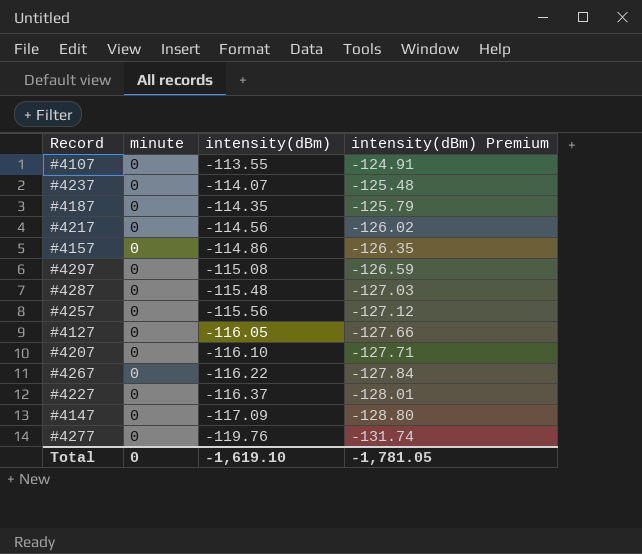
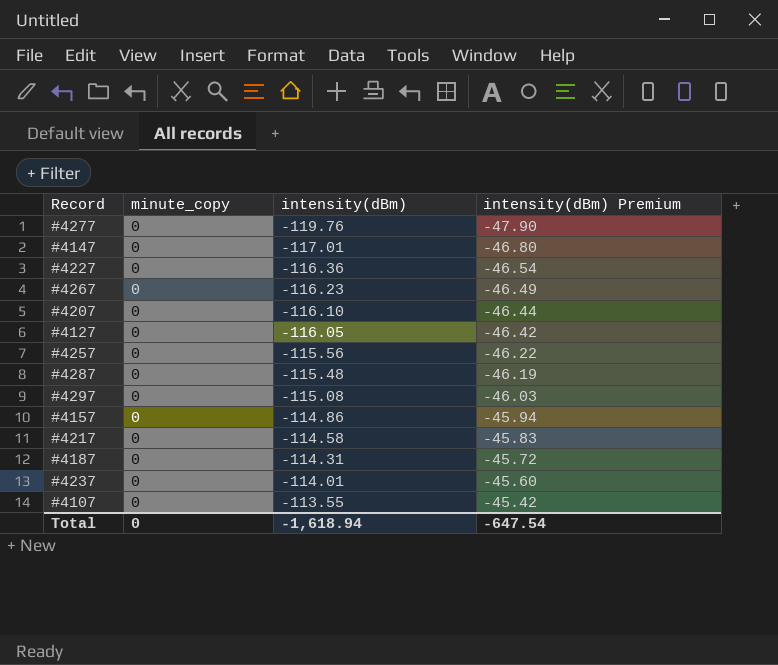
row order: intensity(dBm) descending -> intensity(dBm) ascending
column name: minute -> minute_copy
column intensity(dBm) Premium | formula: [intensity(dBm)] * 1.1 -> [intensity(dBm)] * 0.4
#4147 | intensity(dBm): -117.09 -> -117.01
#4227 | intensity(dBm): -116.37 -> -116.36
#4267 | intensity(dBm): -116.22 -> -116.23
#4217 | intensity(dBm): -114.56 -> -114.58
#4187 | intensity(dBm): -114.35 -> -114.31
#4237 | intensity(dBm): -114.07 -> -114.01
Total | intensity(dBm): -1,619.10 -> -1,618.94
Total | intensity(dBm) Premium: -1,781.05 -> -647.54

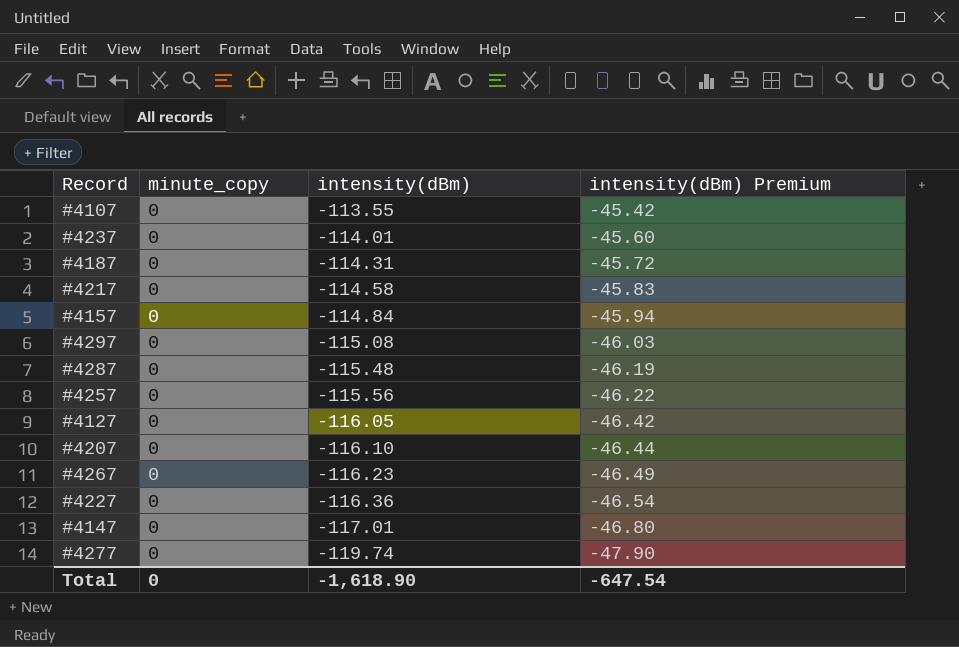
row order: intensity(dBm) ascending -> intensity(dBm) descending
#4157 | intensity(dBm): -114.86 -> -114.84
#4277 | intensity(dBm): -119.76 -> -119.74
Total | intensity(dBm): -1,618.94 -> -1,618.90

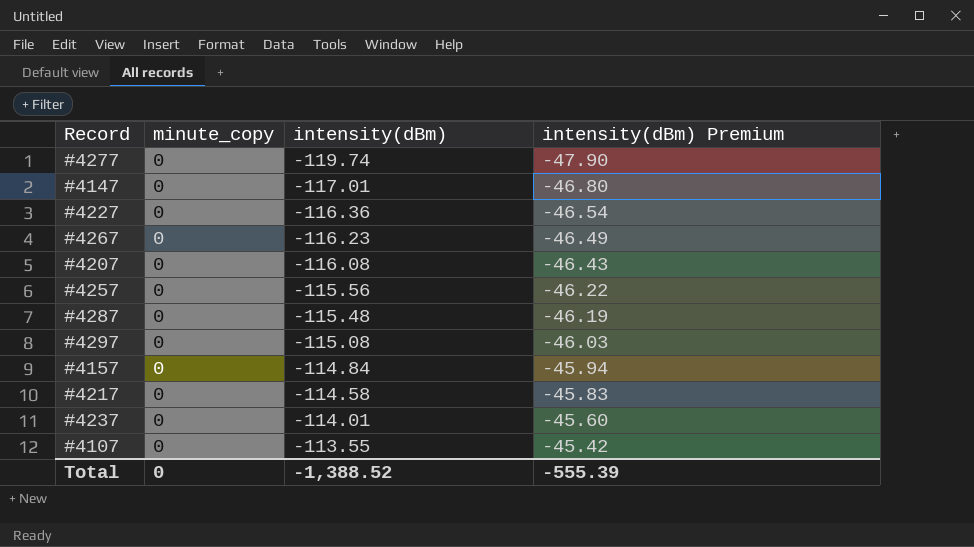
row order: intensity(dBm) descending -> intensity(dBm) ascending
row #4187: 0 | -114.31 | -45.72 -> none
row #4127: 0 | -116.05 | -46.42 -> none
#4207 | intensity(dBm): -116.10 -> -116.08
#4207 | intensity(dBm) Premium: -46.44 -> -46.43
Total | intensity(dBm): -1,618.90 -> -1,388.52
Total | intensity(dBm) Premium: -647.54 -> -555.39

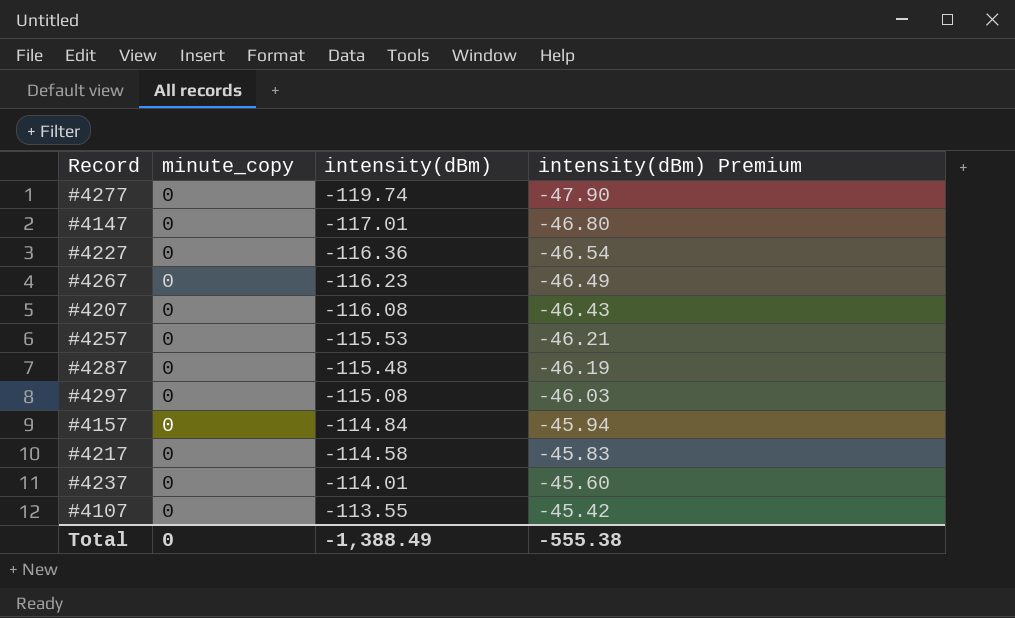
#4257 | intensity(dBm): -115.56 -> -115.53
#4257 | intensity(dBm) Premium: -46.22 -> -46.21
Total | intensity(dBm): -1,388.52 -> -1,388.49
Total | intensity(dBm) Premium: -555.39 -> -555.38

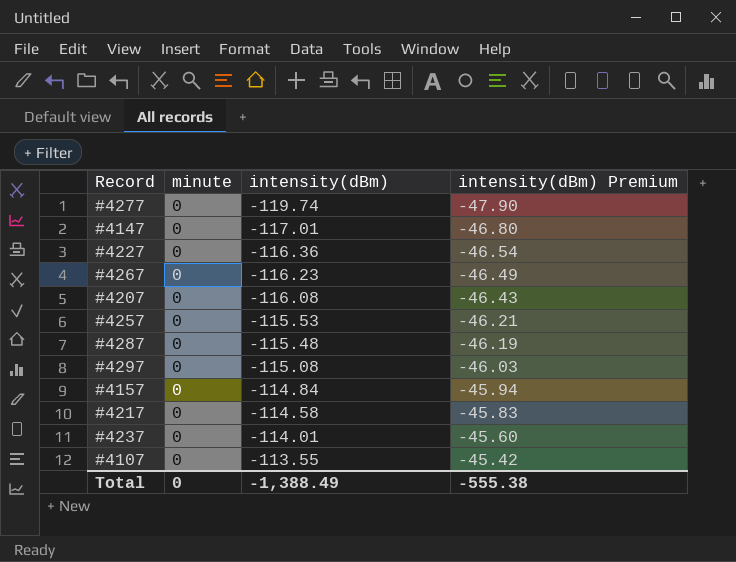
column name: minute_copy -> minute

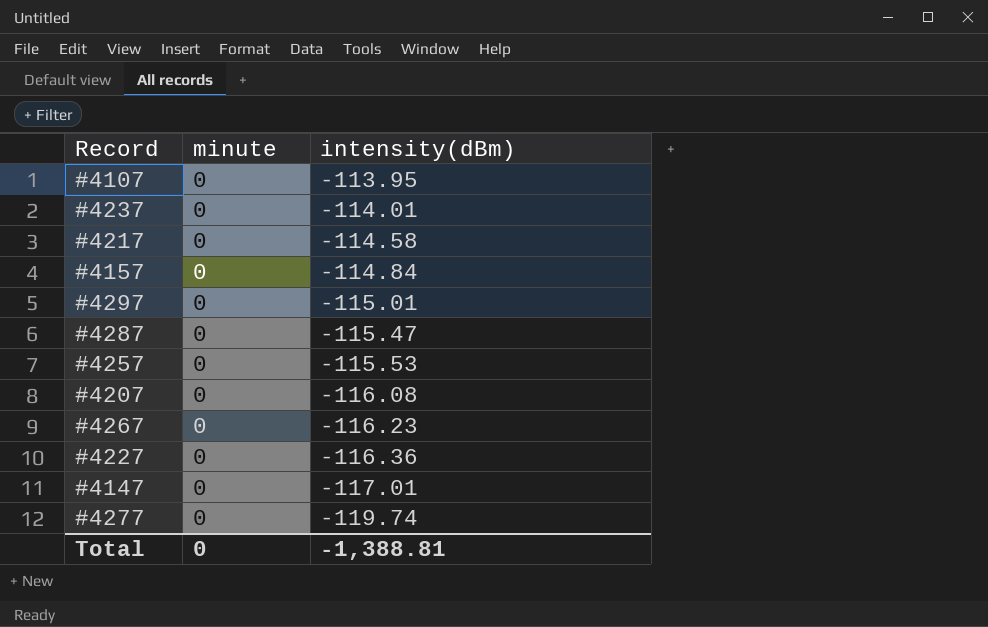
row order: intensity(dBm) ascending -> intensity(dBm) descending
column intensity(dBm) Premium | formula: [intensity(dBm)] * 0.4 -> none
#4107 | intensity(dBm): -113.55 -> -113.95
#4297 | intensity(dBm): -115.08 -> -115.01
#4287 | intensity(dBm): -115.48 -> -115.47
Total | intensity(dBm): -1,388.49 -> -1,388.81

